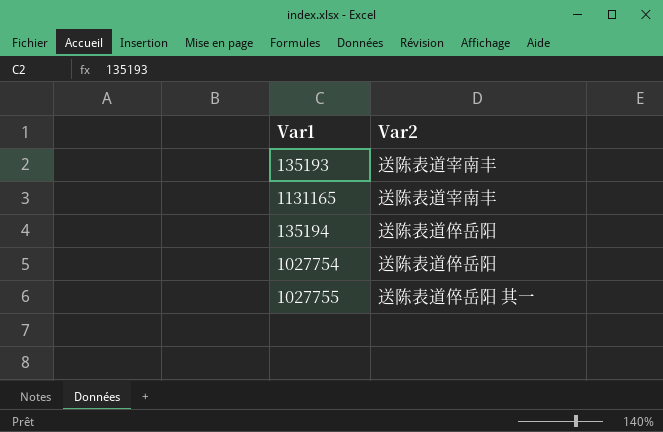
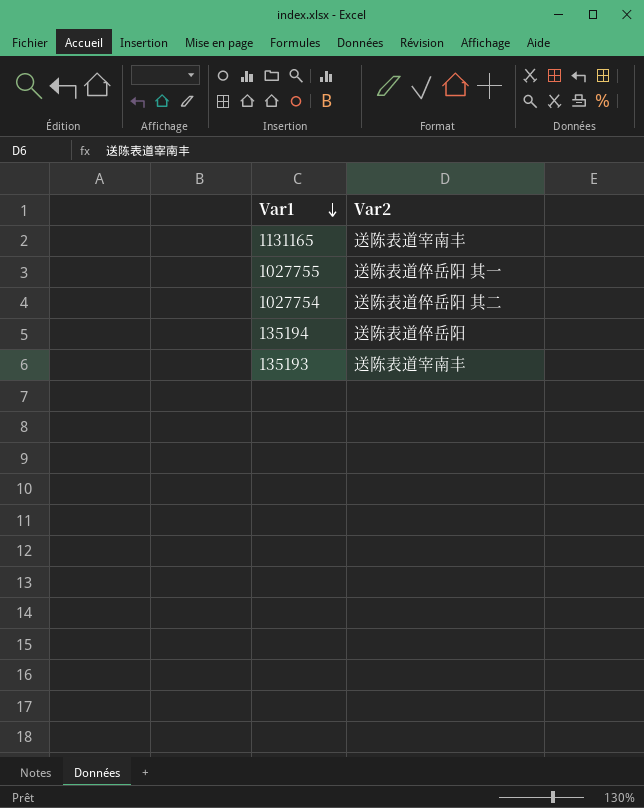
row order: none -> Var1 descending
1027754 | Var2: 送陈表道倅岳阳 -> 送陈表道倅岳阳 其二

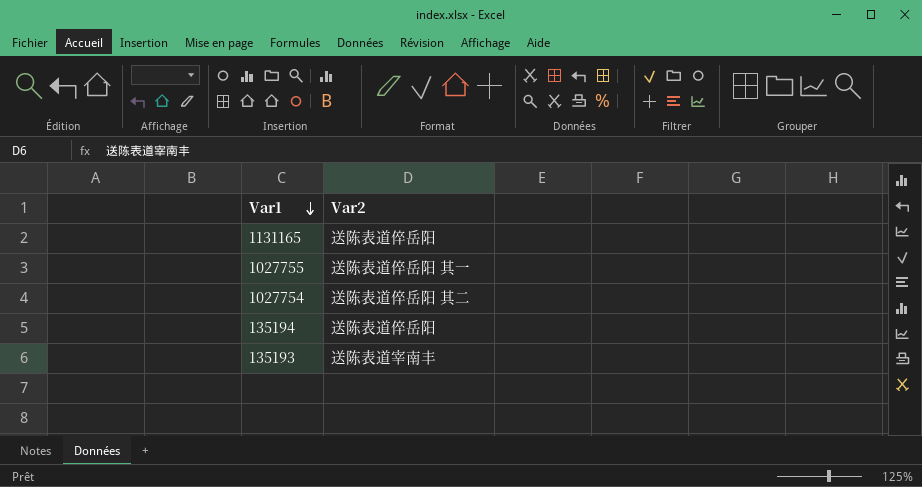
1131165 | Var2: 送陈表道宰南丰 -> 送陈表道倅岳阳

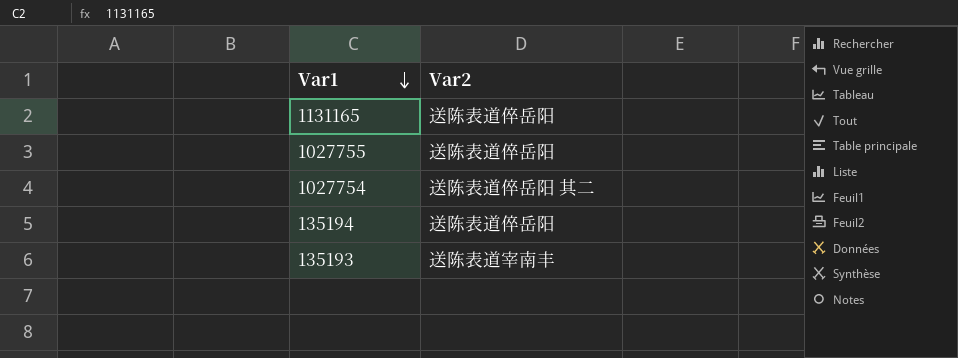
1027755 | Var2: 送陈表道倅岳阳 其一 -> 送陈表道倅岳阳

